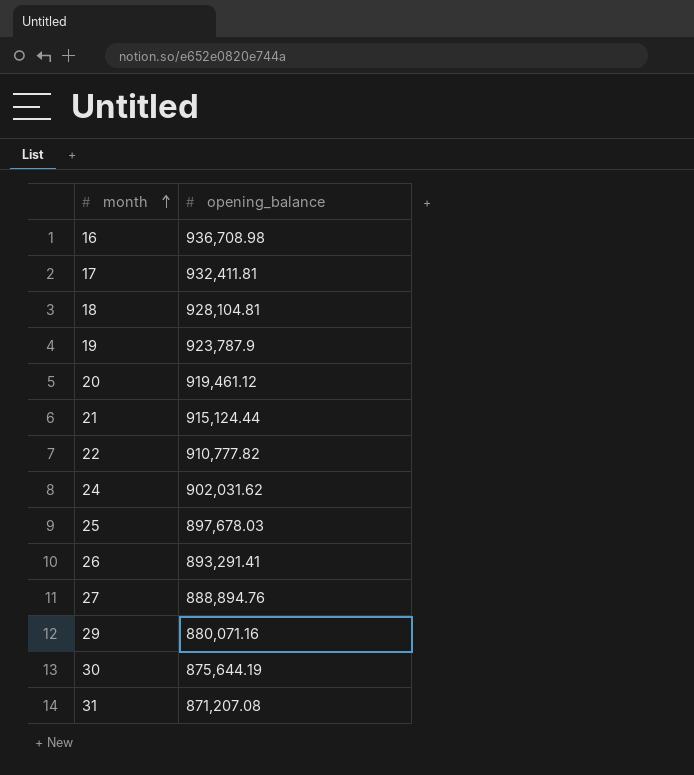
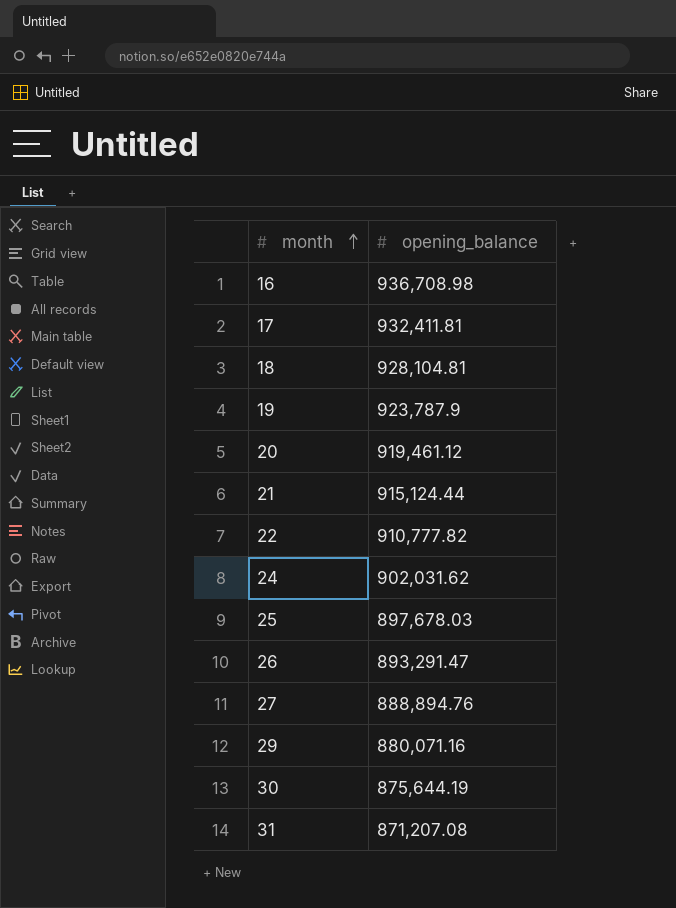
26 | opening_balance: 893,291.41 -> 893,291.47

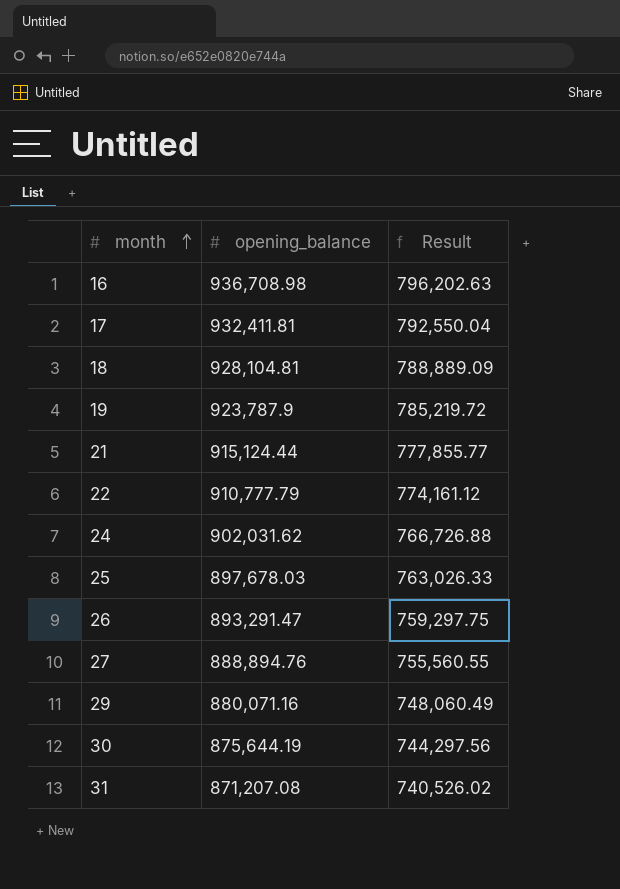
column Result | formula: none -> [opening_balance] * 0.85
row 20: 919,461.12 -> none
22 | opening_balance: 910,777.82 -> 910,777.79

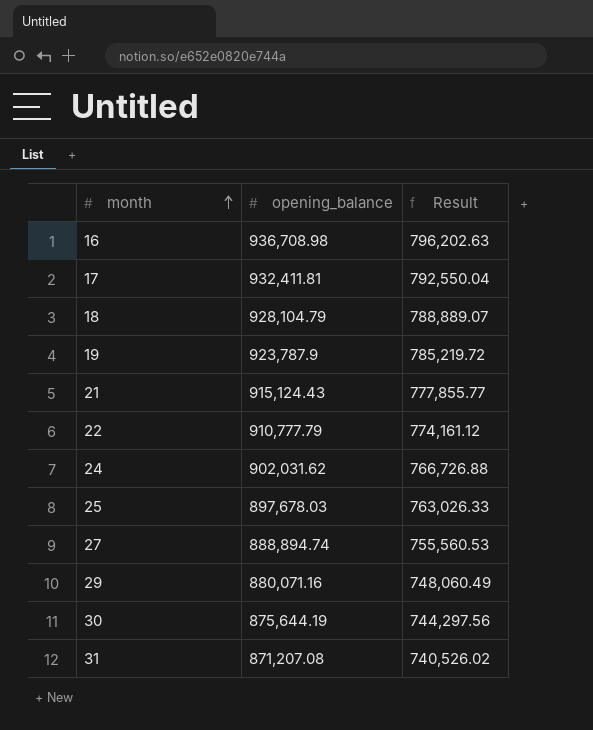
row 26: 893,291.47 | 759,297.75 -> none
18 | opening_balance: 928,104.81 -> 928,104.79
18 | Result: 788,889.09 -> 788,889.07
21 | opening_balance: 915,124.44 -> 915,124.43
27 | opening_balance: 888,894.76 -> 888,894.74
27 | Result: 755,560.55 -> 755,560.53

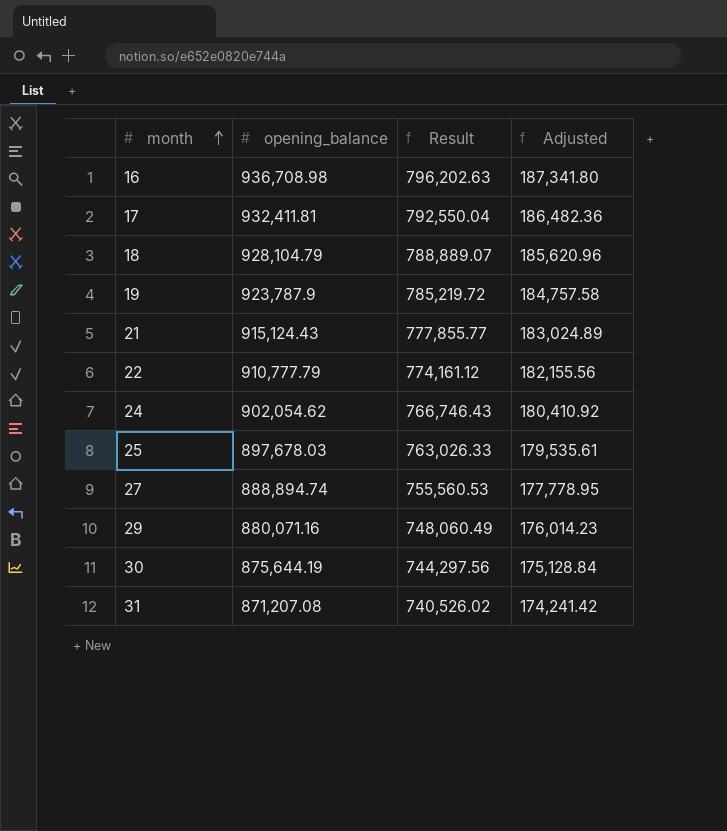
column Adjusted | formula: none -> [opening_balance] * 0.2
24 | opening_balance: 902,031.62 -> 902,054.62
24 | Result: 766,726.88 -> 766,746.43

